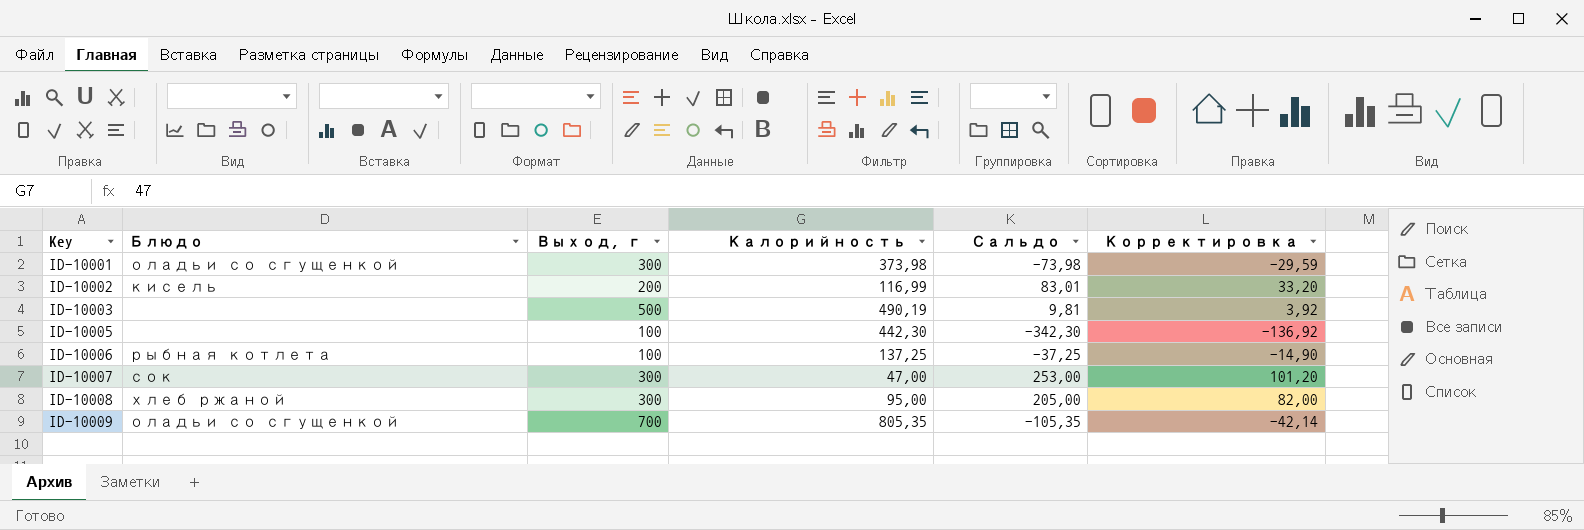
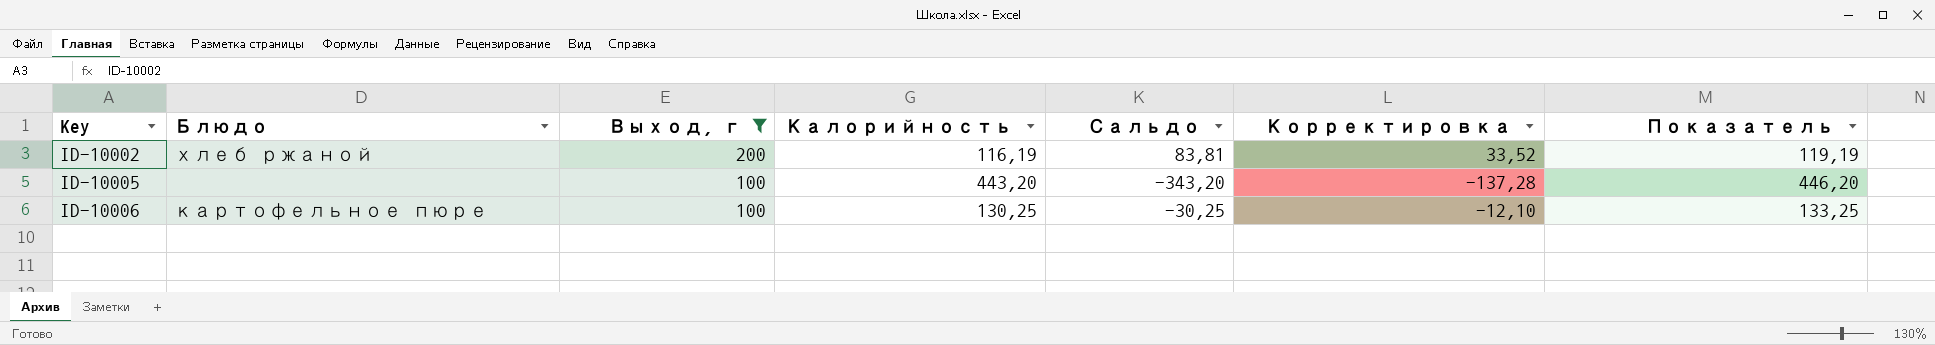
filter: none -> Выход, г <= 200
column Показатель | formula: none -> [Калорийность] + 3
ID-10002 | Блюдо: кисель -> хлеб ржаной
ID-10002 | Калорийность: 116,99 -> 116,19
ID-10002 | Сальдо: 83,01 -> 83,81
ID-10002 | Корректировка: 33,20 -> 33,52
ID-10005 | Калорийность: 442,30 -> 443,20
ID-10005 | Сальдо: -342,30 -> -343,20
ID-10005 | Корректировка: -136,92 -> -137,28
ID-10006 | Блюдо: рыбная котлета -> картофельное пюре
ID-10006 | Калорийность: 137,25 -> 130,25
ID-10006 | Сальдо: -37,25 -> -30,25
ID-10006 | Корректировка: -14,90 -> -12,10

